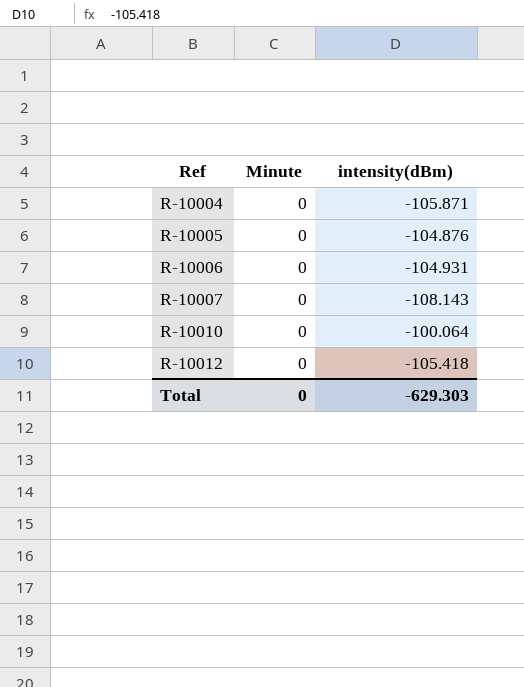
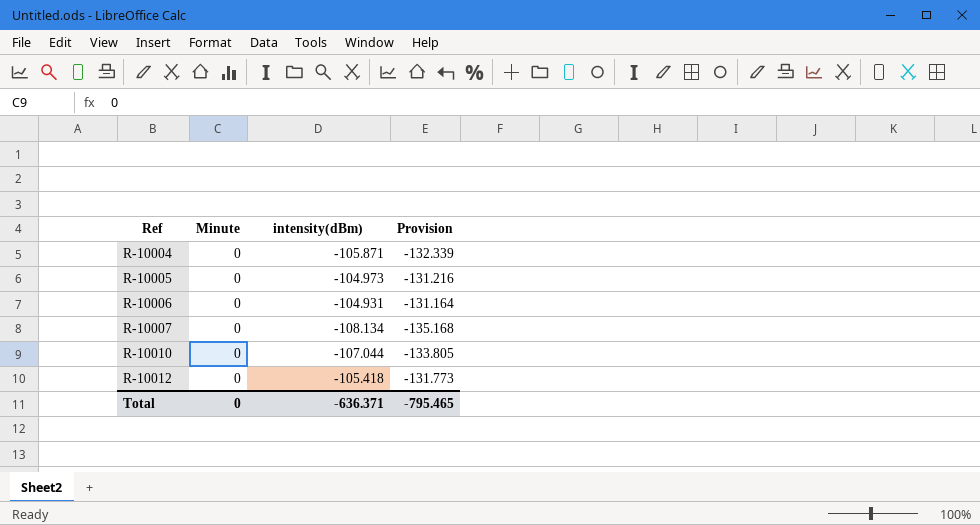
column Provision | formula: none -> [intensity(dBm)] * 1.25
R-10005 | intensity(dBm): -104.876 -> -104.973
R-10007 | intensity(dBm): -108.143 -> -108.134
R-10010 | intensity(dBm): -100.064 -> -107.044
Total | intensity(dBm): -629.303 -> -636.371

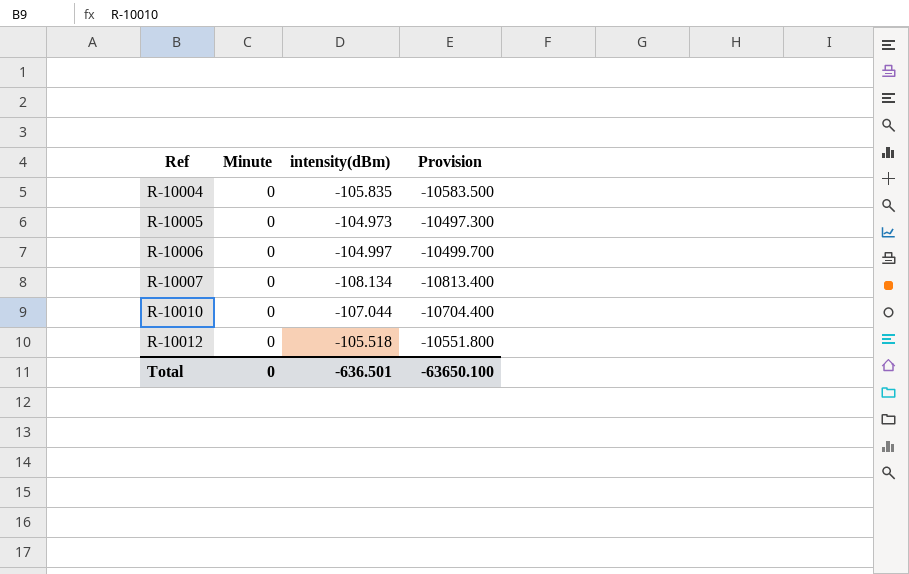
column Provision | formula: [intensity(dBm)] * 1.25 -> [intensity(dBm)] * 100
R-10004 | intensity(dBm): -105.871 -> -105.835
R-10006 | intensity(dBm): -104.931 -> -104.997
R-10012 | intensity(dBm): -105.418 -> -105.518
Total | intensity(dBm): -636.371 -> -636.501
Total | Provision: -795.465 -> -63650.100

